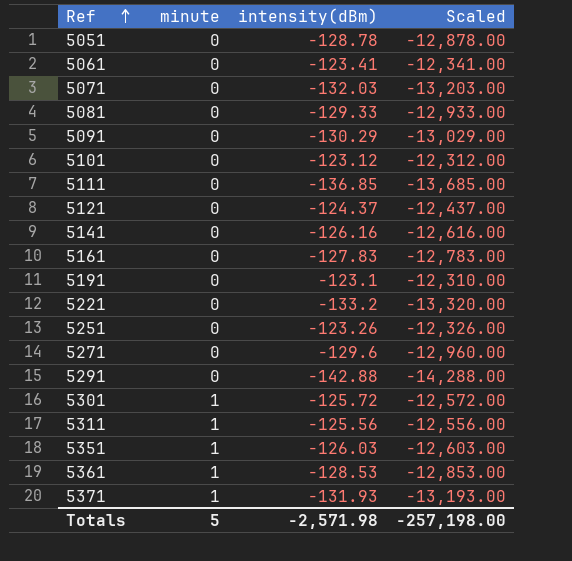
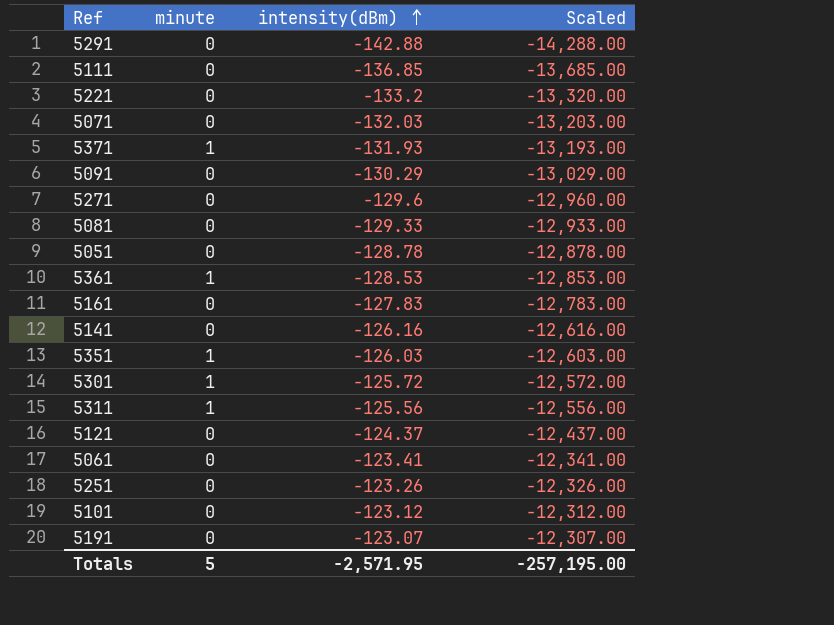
row order: Ref ascending -> intensity(dBm) ascending
5191 | intensity(dBm): -123.1 -> -123.07
5191 | Scaled: -12,310.00 -> -12,307.00
Totals | intensity(dBm): -2,571.98 -> -2,571.95
Totals | Scaled: -257,198.00 -> -257,195.00

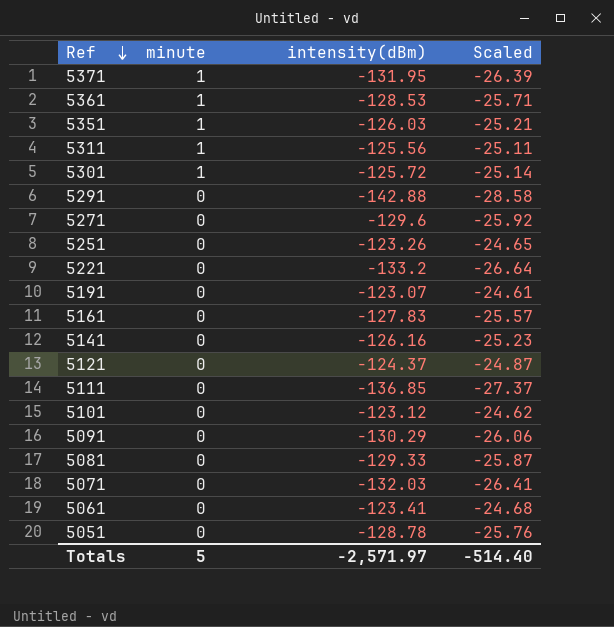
row order: intensity(dBm) ascending -> Ref descending
column Scaled | formula: [intensity(dBm)] * 100 -> [intensity(dBm)] * 0.2
5371 | intensity(dBm): -131.93 -> -131.95
Totals | intensity(dBm): -2,571.95 -> -2,571.97
Totals | Scaled: -257,195.00 -> -514.40

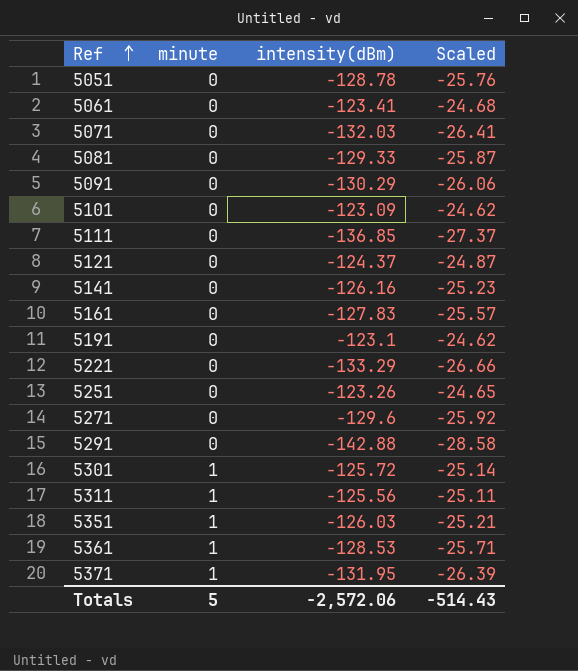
row order: Ref descending -> Ref ascending
5101 | intensity(dBm): -123.12 -> -123.09
5191 | intensity(dBm): -123.07 -> -123.1
5191 | Scaled: -24.61 -> -24.62
5221 | intensity(dBm): -133.2 -> -133.29
5221 | Scaled: -26.64 -> -26.66
Totals | intensity(dBm): -2,571.97 -> -2,572.06
Totals | Scaled: -514.40 -> -514.43

